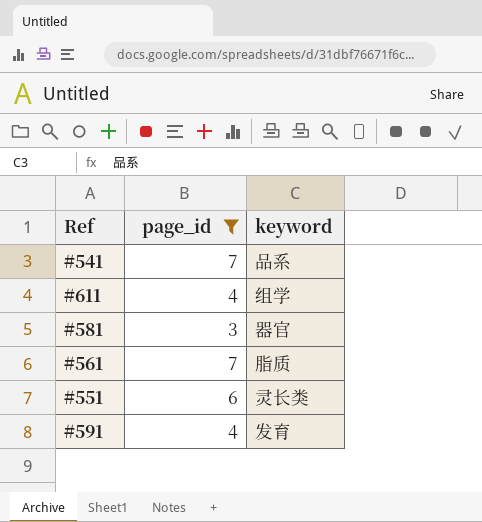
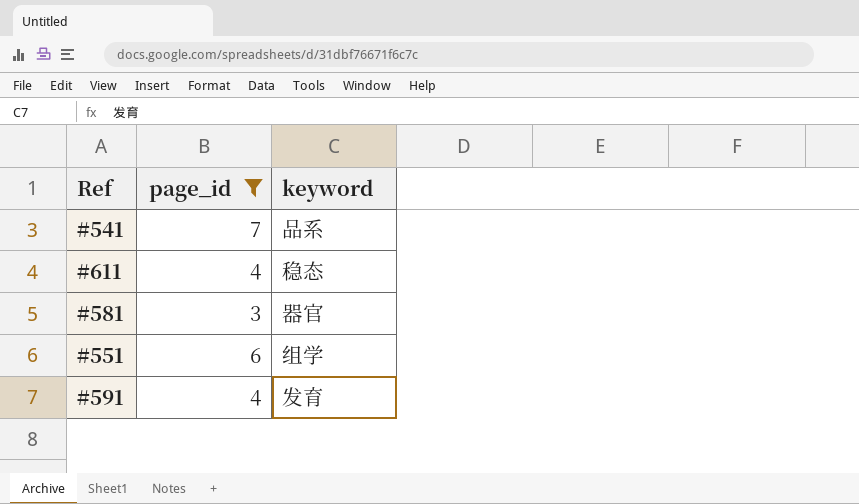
row #561: 7 | 脂质 -> none
#611 | keyword: 组学 -> 稳态
#551 | keyword: 灵长类 -> 组学

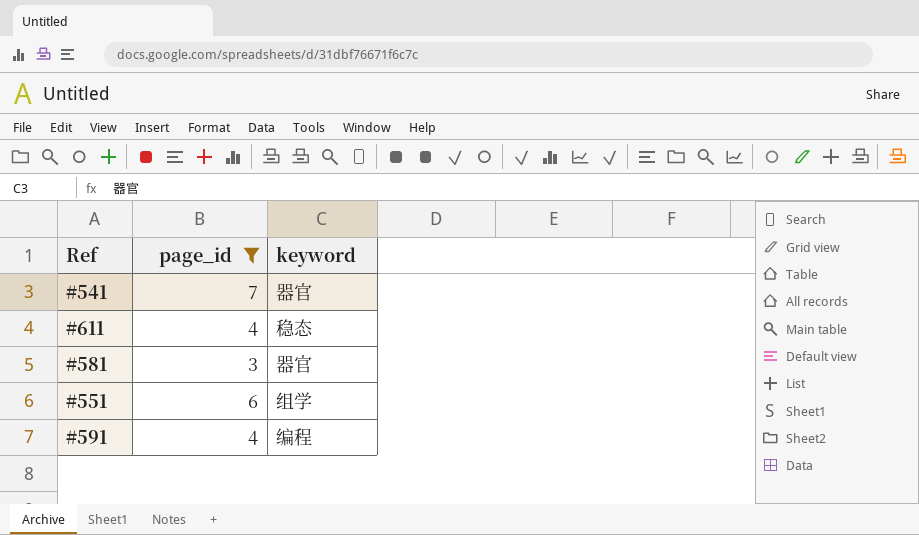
#541 | keyword: 品系 -> 器官
#591 | keyword: 发育 -> 编程

